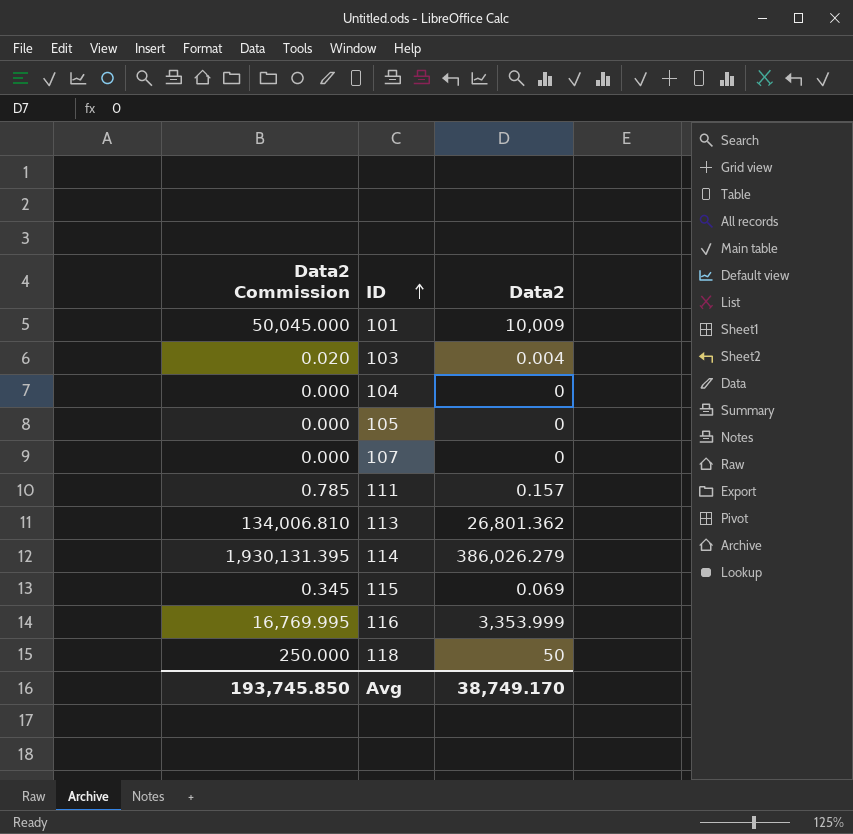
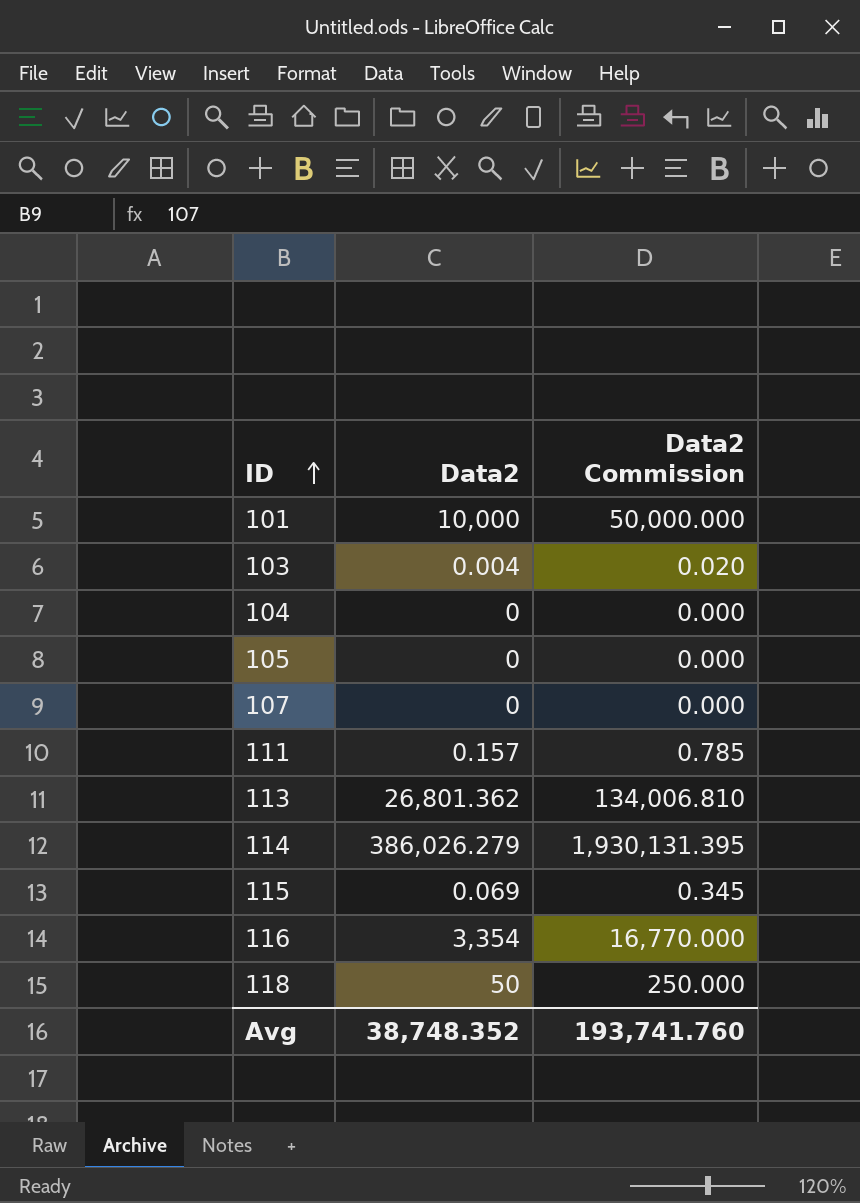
column Data2 Commission | position: 1 -> 3
101 | Data2: 10,009 -> 10,000
101 | Data2 Commission: 50,045.000 -> 50,000.000
116 | Data2: 3,353.999 -> 3,354
116 | Data2 Commission: 16,769.995 -> 16,770.000
Avg | Data2: 38,749.170 -> 38,748.352
Avg | Data2 Commission: 193,745.850 -> 193,741.760

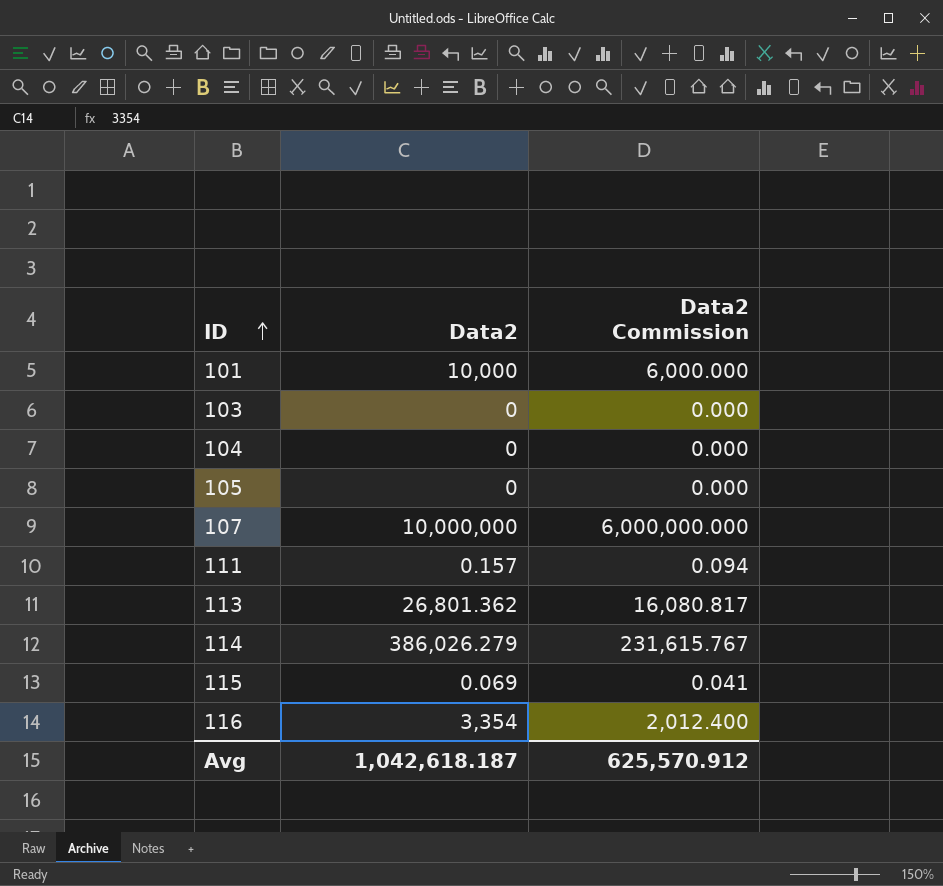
column Data2 Commission | formula: [Data2] * 5 -> [Data2] * 0.6
row 118: 50 | 250.000 -> none
103 | Data2: 0.004 -> 0
107 | Data2: 0 -> 10,000,000
Avg | Data2: 38,748.352 -> 1,042,618.187
Avg | Data2 Commission: 193,741.760 -> 625,570.912

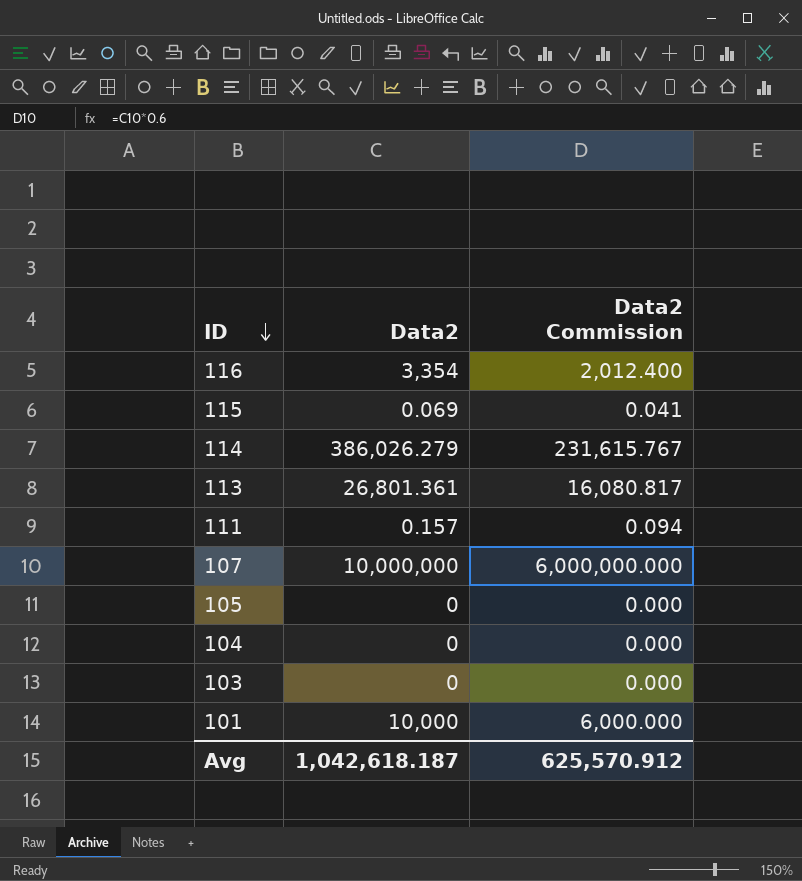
row order: ID ascending -> ID descending
113 | Data2: 26,801.362 -> 26,801.361

